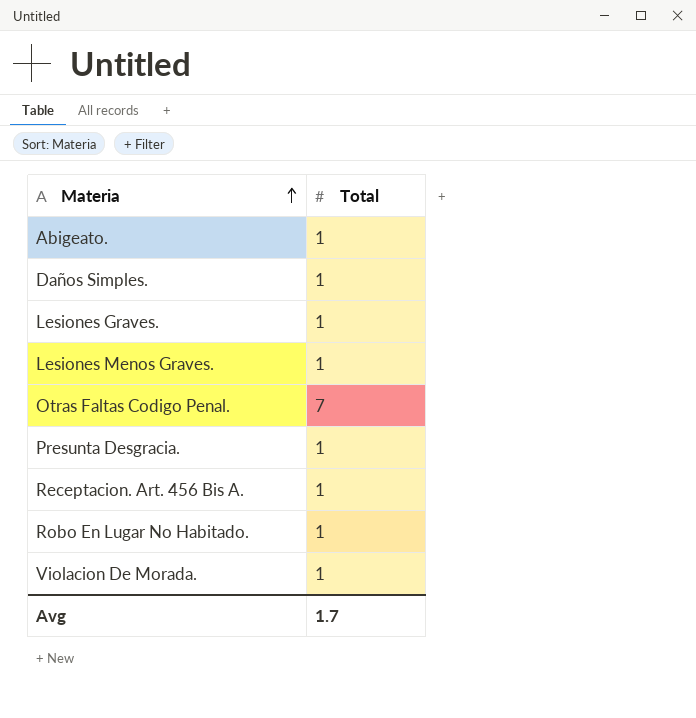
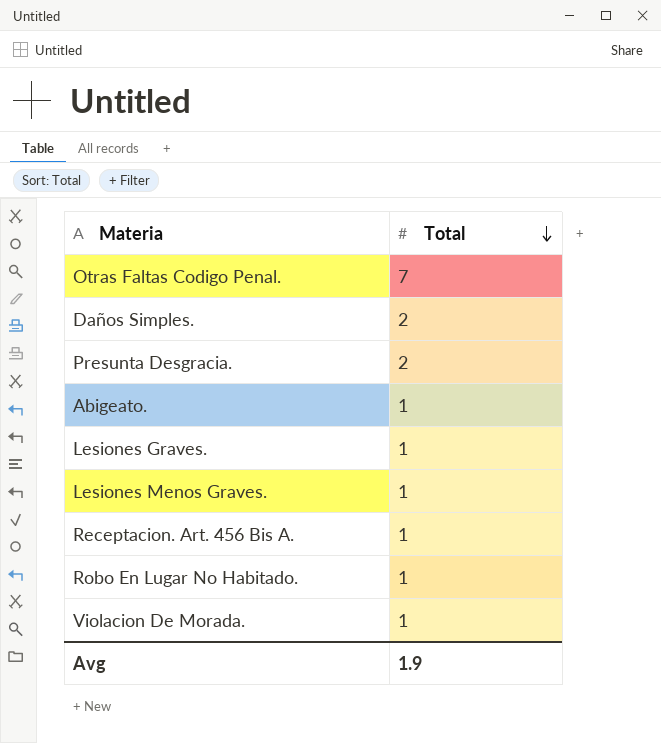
row order: Materia ascending -> Total descending
Daños Simples. | Total: 1 -> 2
Presunta Desgracia. | Total: 1 -> 2
Avg | Total: 1.7 -> 1.9

